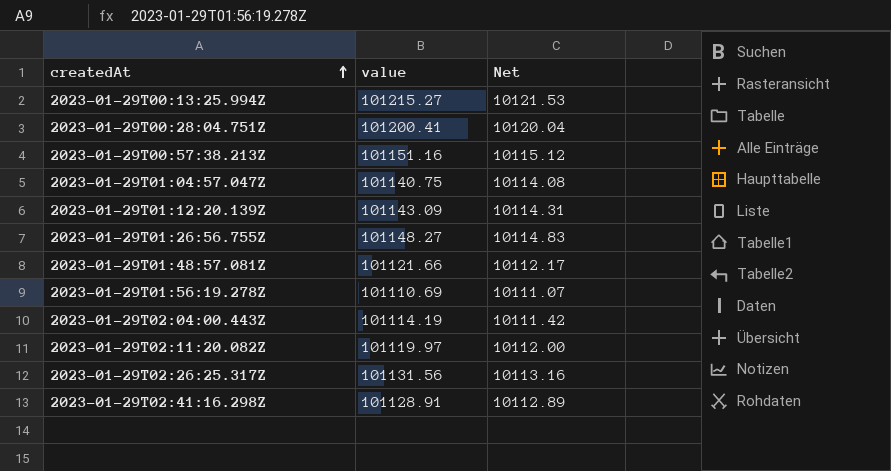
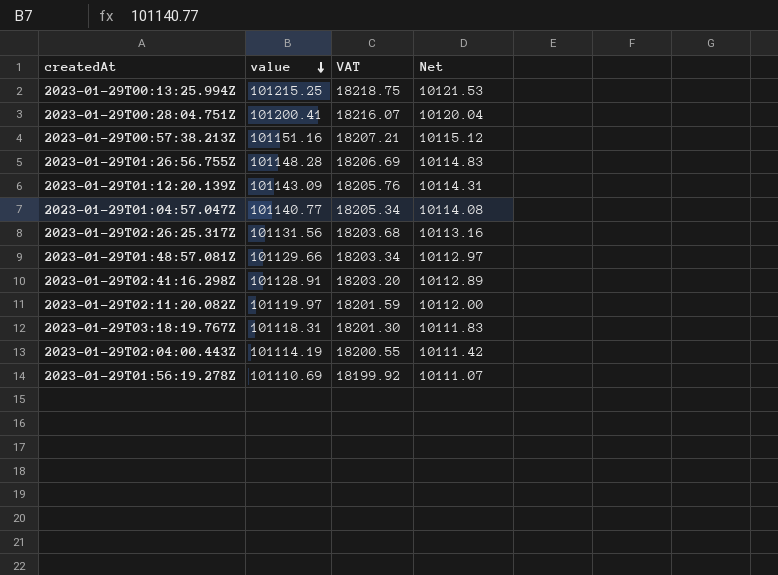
row order: createdAt ascending -> value descending
column VAT | formula: none -> [value] * 0.18
2023-01-29T00:13:25.994Z | value: 101215.27 -> 101215.25
2023-01-29T01:26:56.755Z | value: 101148.27 -> 101148.28
2023-01-29T01:04:57.047Z | value: 101140.75 -> 101140.77
2023-01-29T01:48:57.081Z | value: 101121.66 -> 101129.66
2023-01-29T01:48:57.081Z | Net: 10112.17 -> 10112.97
row 2023-01-29T03:18:19.767Z: none -> 101118.31 | 18201.30 | 10111.83

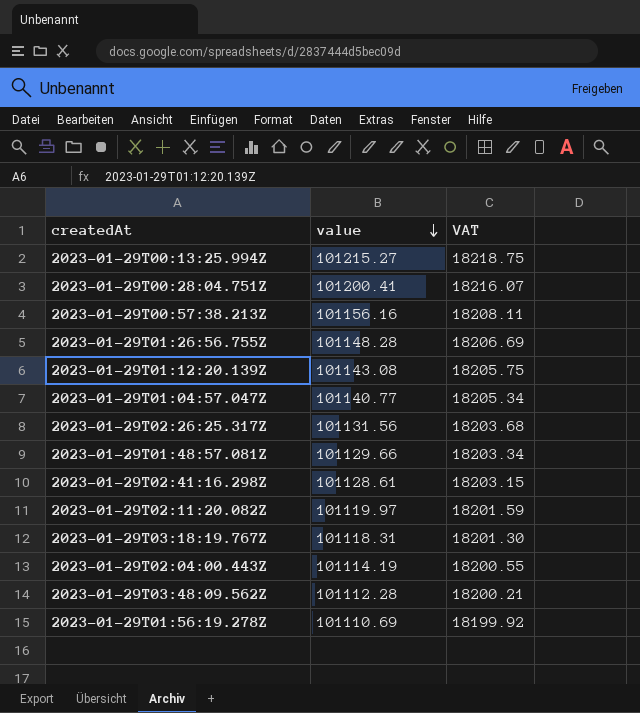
column Net | formula: [value] * 0.1 -> none
2023-01-29T00:13:25.994Z | value: 101215.25 -> 101215.27
2023-01-29T00:57:38.213Z | value: 101151.16 -> 101156.16
2023-01-29T00:57:38.213Z | VAT: 18207.21 -> 18208.11
2023-01-29T01:12:20.139Z | value: 101143.09 -> 101143.08
2023-01-29T01:12:20.139Z | VAT: 18205.76 -> 18205.75
2023-01-29T02:41:16.298Z | value: 101128.91 -> 101128.61
2023-01-29T02:41:16.298Z | VAT: 18203.20 -> 18203.15
row 2023-01-29T03:48:09.562Z: none -> 101112.28 | 18200.21

